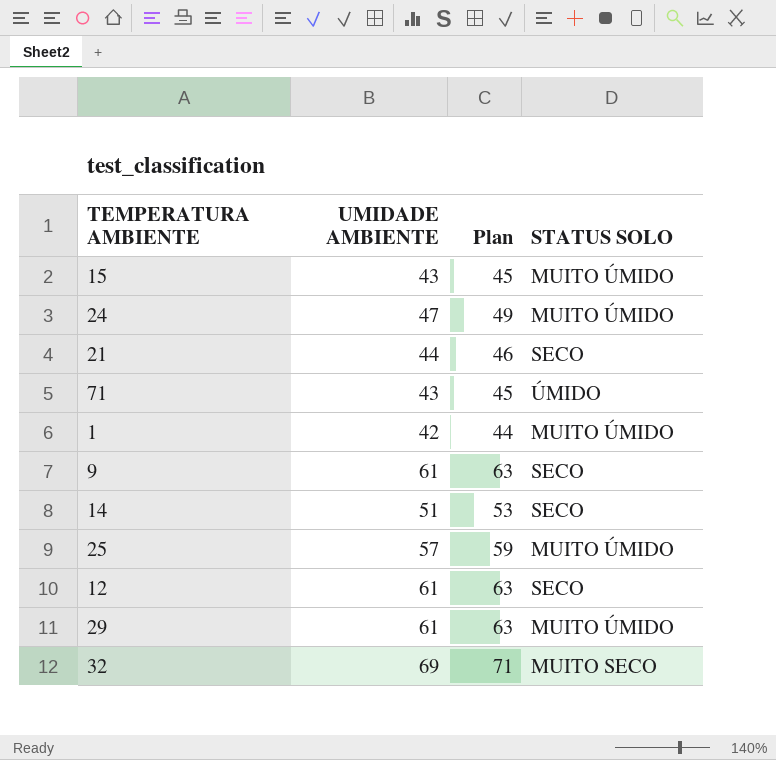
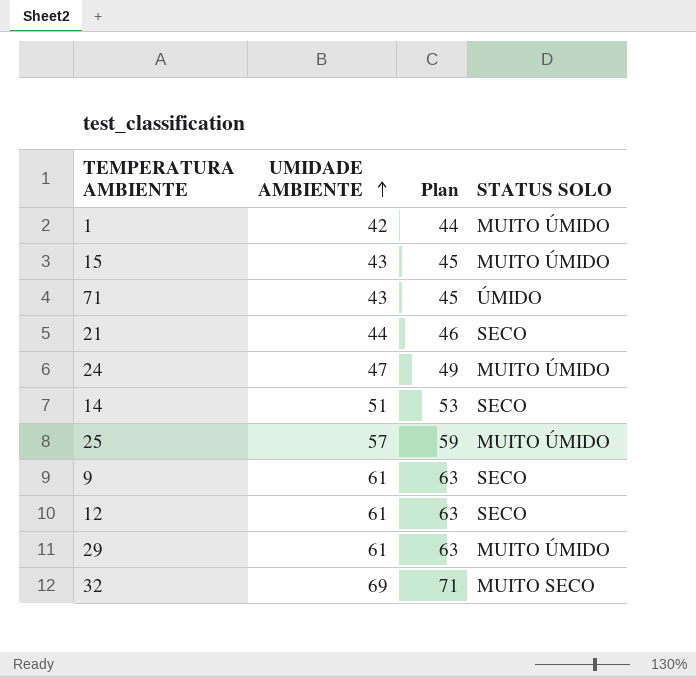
row order: none -> UMIDADE AMBIENTE ascending

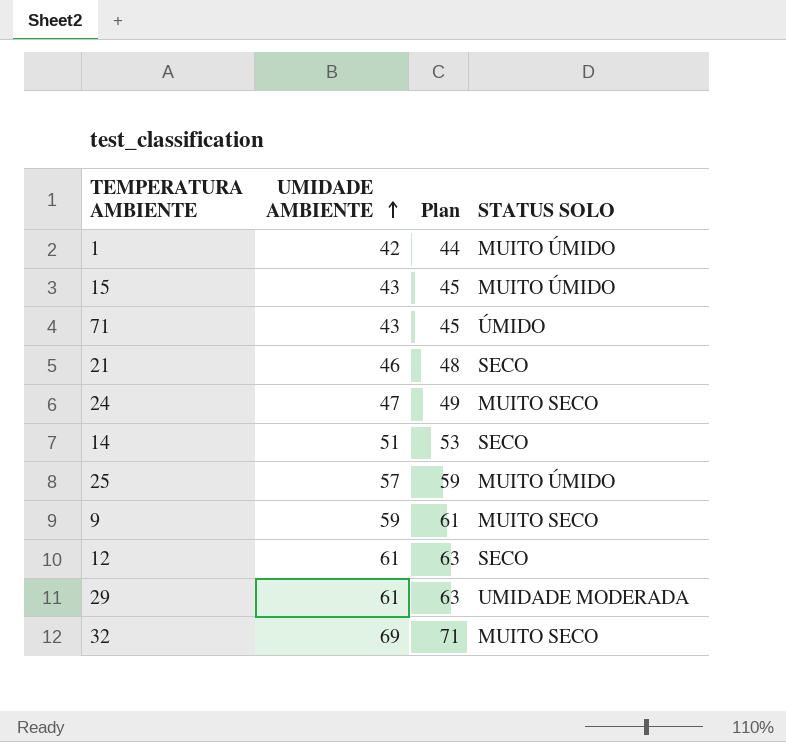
21 | UMIDADE AMBIENTE: 44 -> 46
21 | Plan: 46 -> 48
24 | STATUS SOLO: MUITO ÚMIDO -> MUITO SECO
9 | UMIDADE AMBIENTE: 61 -> 59
9 | Plan: 63 -> 61
9 | STATUS SOLO: SECO -> MUITO SECO
29 | STATUS SOLO: MUITO ÚMIDO -> UMIDADE MODERADA

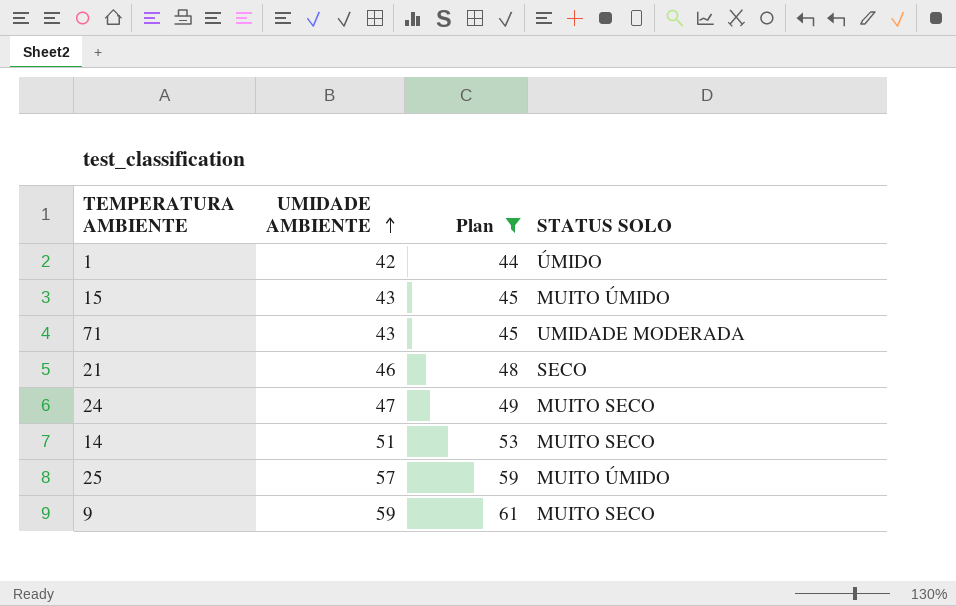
filter: none -> Plan <= 61
1 | STATUS SOLO: MUITO ÚMIDO -> ÚMIDO
71 | STATUS SOLO: ÚMIDO -> UMIDADE MODERADA
14 | STATUS SOLO: SECO -> MUITO SECO

